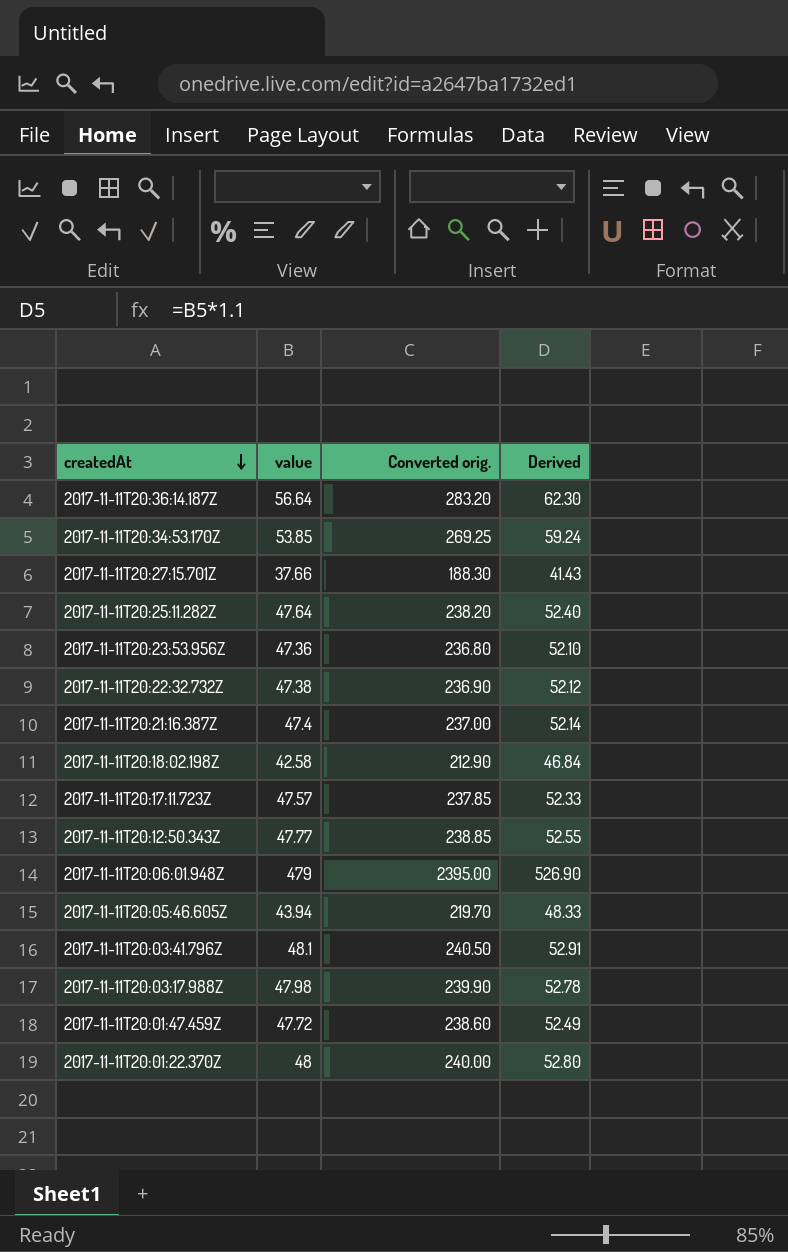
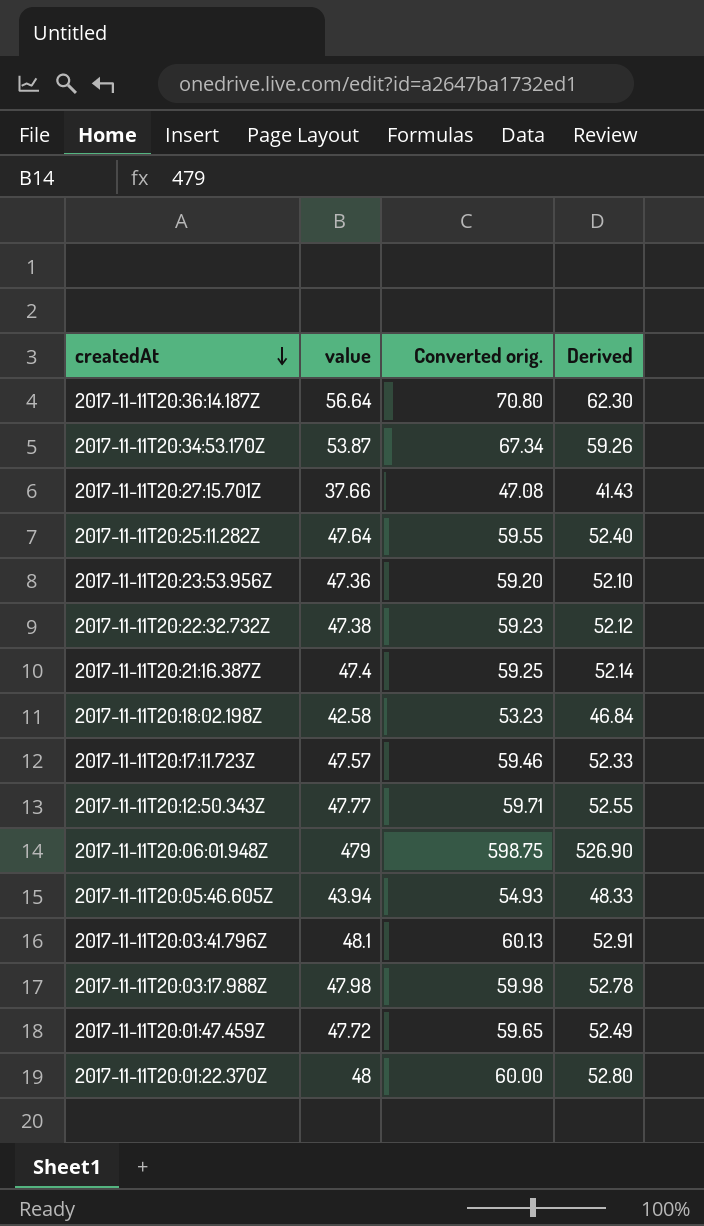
column Converted orig. | formula: [value] * 5 -> [value] * 1.25
2017-11-11T20:34:53.170Z | value: 53.85 -> 53.87
2017-11-11T20:34:53.170Z | Derived: 59.24 -> 59.26

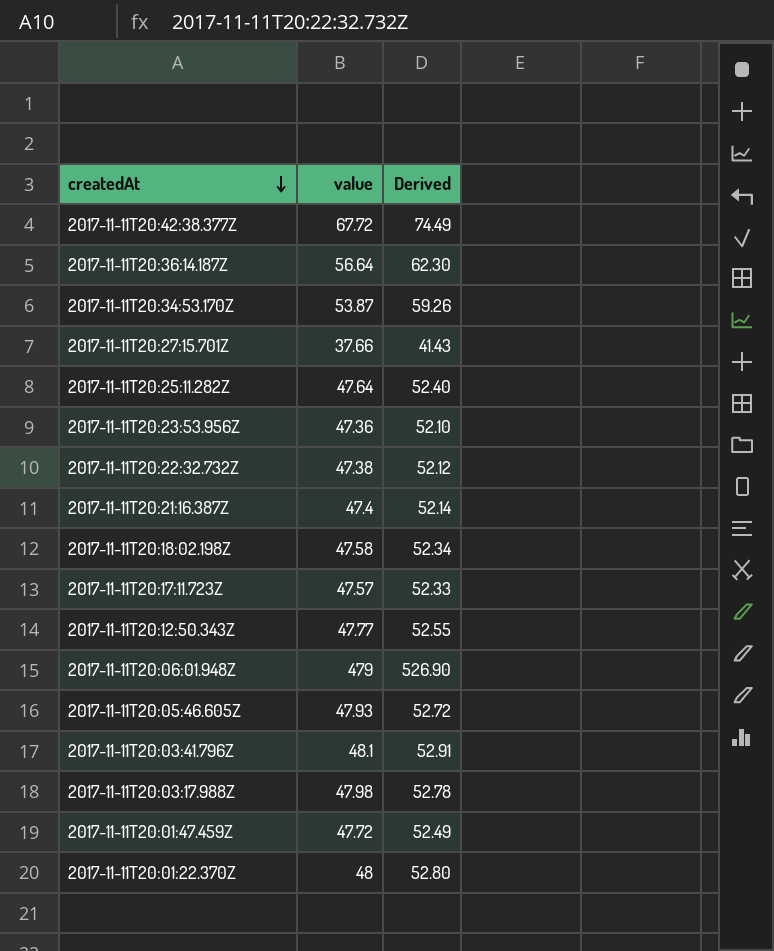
column Converted orig. | formula: [value] * 1.25 -> none
row 2017-11-11T20:42:38.377Z: none -> 67.72 | 74.49
2017-11-11T20:18:02.198Z | value: 42.58 -> 47.58
2017-11-11T20:18:02.198Z | Derived: 46.84 -> 52.34
2017-11-11T20:05:46.605Z | value: 43.94 -> 47.93
2017-11-11T20:05:46.605Z | Derived: 48.33 -> 52.72

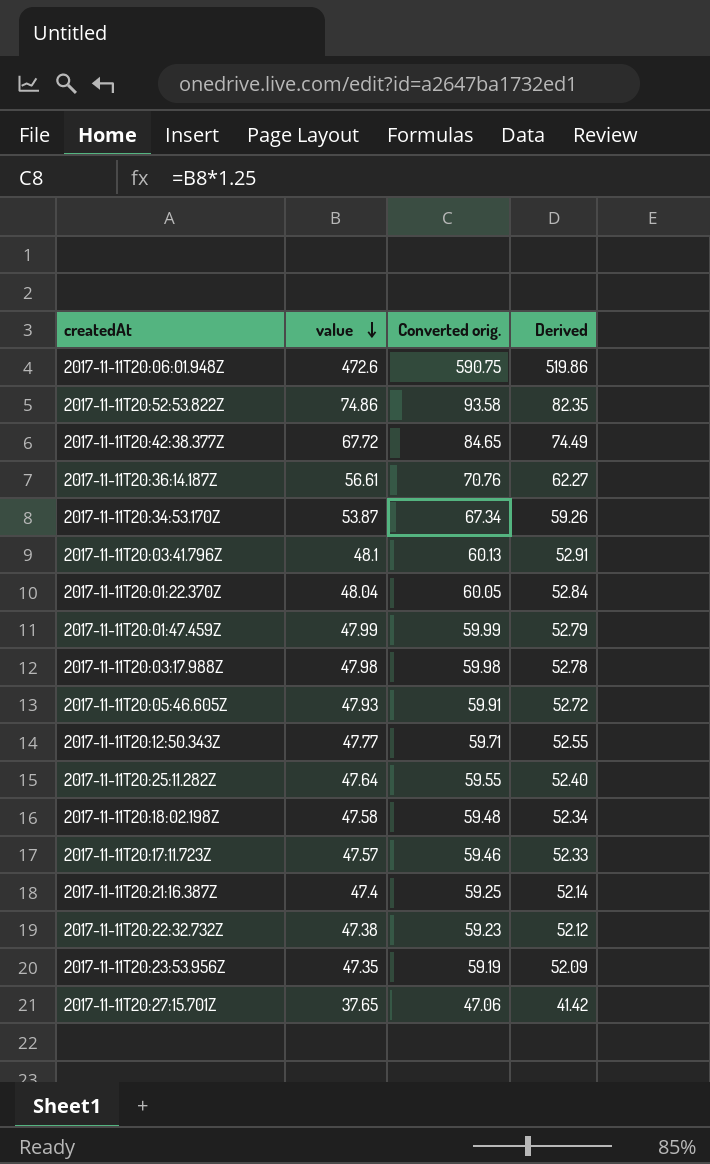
row order: createdAt descending -> value descending
column Converted orig. | formula: none -> [value] * 1.25
2017-11-11T20:06:01.948Z | value: 479 -> 472.6
2017-11-11T20:06:01.948Z | Derived: 526.90 -> 519.86
row 2017-11-11T20:52:53.822Z: none -> 74.86 | 93.58 | 82.35
2017-11-11T20:36:14.187Z | value: 56.64 -> 56.61
2017-11-11T20:36:14.187Z | Derived: 62.30 -> 62.27
2017-11-11T20:01:22.370Z | value: 48 -> 48.04
2017-11-11T20:01:22.370Z | Derived: 52.80 -> 52.84
2017-11-11T20:01:47.459Z | value: 47.72 -> 47.99
2017-11-11T20:01:47.459Z | Derived: 52.49 -> 52.79
2017-11-11T20:23:53.956Z | value: 47.36 -> 47.35
2017-11-11T20:23:53.956Z | Derived: 52.10 -> 52.09
2017-11-11T20:27:15.701Z | value: 37.66 -> 37.65
2017-11-11T20:27:15.701Z | Derived: 41.43 -> 41.42

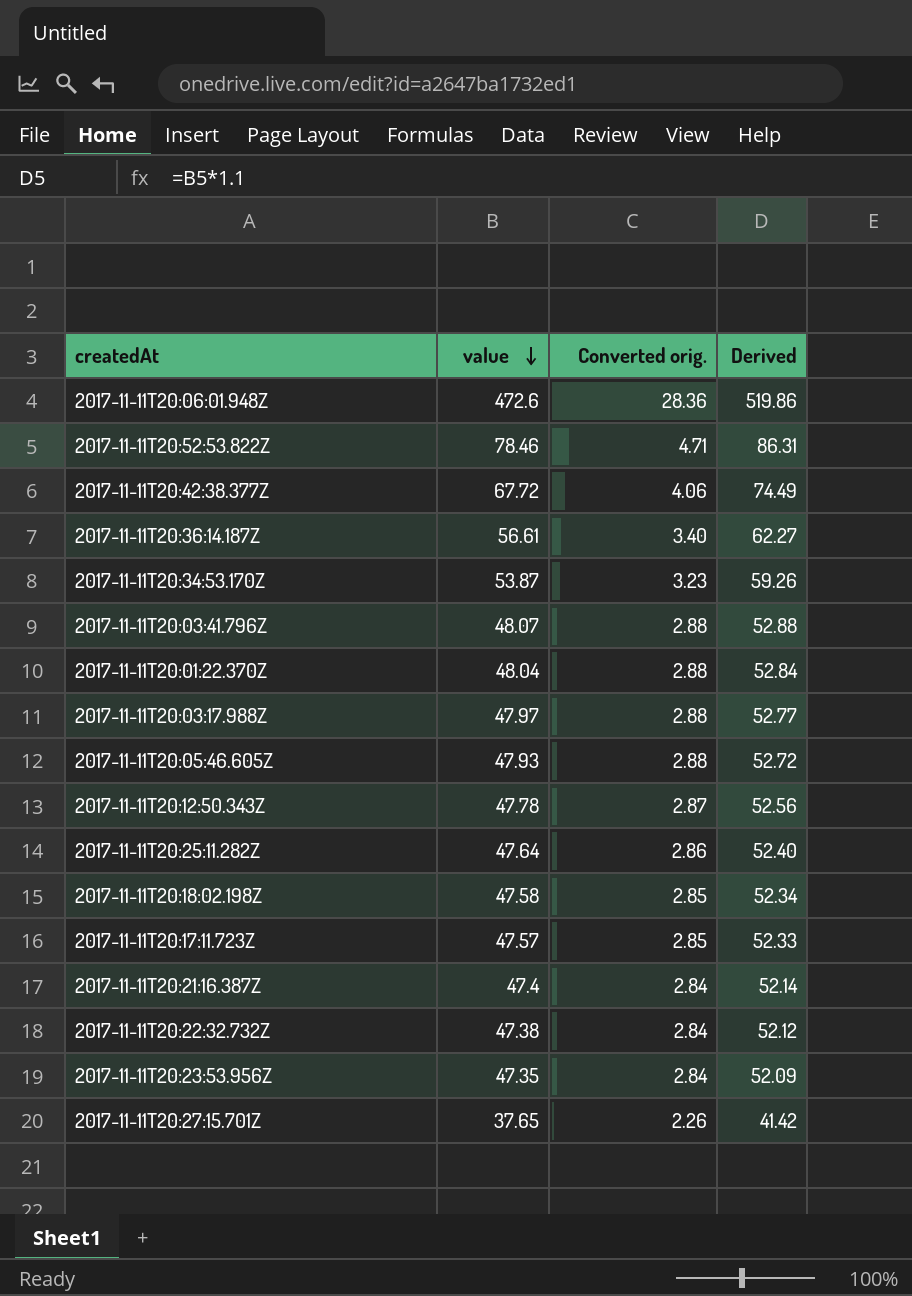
column Converted orig. | formula: [value] * 1.25 -> [value] * 0.06
row 2017-11-11T20:01:47.459Z: 47.99 | 59.99 | 52.79 -> none
2017-11-11T20:52:53.822Z | value: 74.86 -> 78.46
2017-11-11T20:52:53.822Z | Derived: 82.35 -> 86.31
2017-11-11T20:03:41.796Z | value: 48.1 -> 48.07
2017-11-11T20:03:41.796Z | Derived: 52.91 -> 52.88
2017-11-11T20:03:17.988Z | value: 47.98 -> 47.97
2017-11-11T20:03:17.988Z | Derived: 52.78 -> 52.77
2017-11-11T20:12:50.343Z | value: 47.77 -> 47.78
2017-11-11T20:12:50.343Z | Derived: 52.55 -> 52.56

